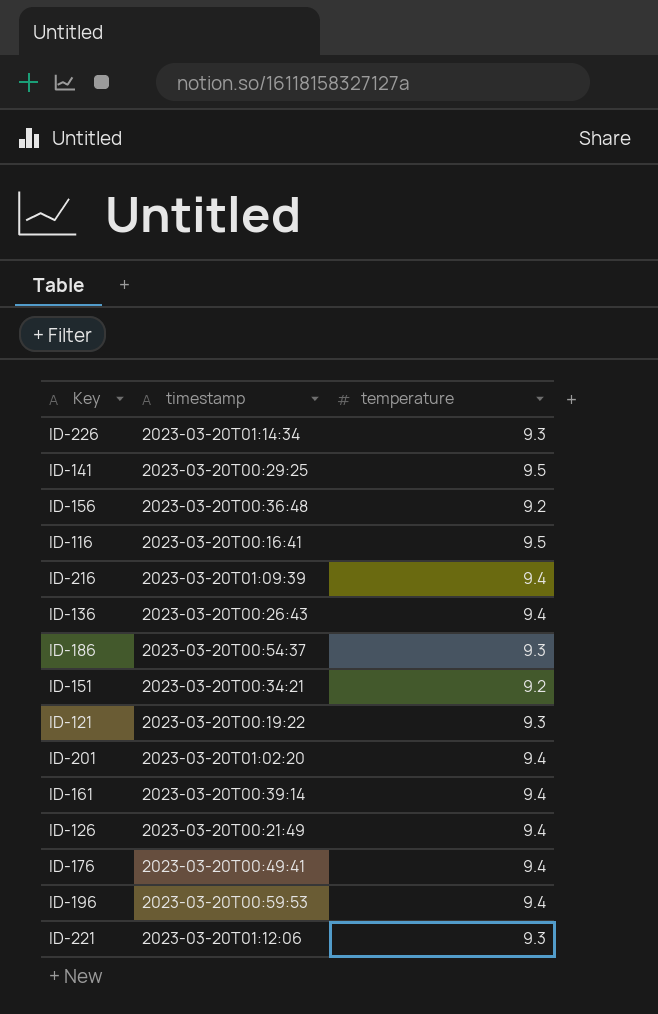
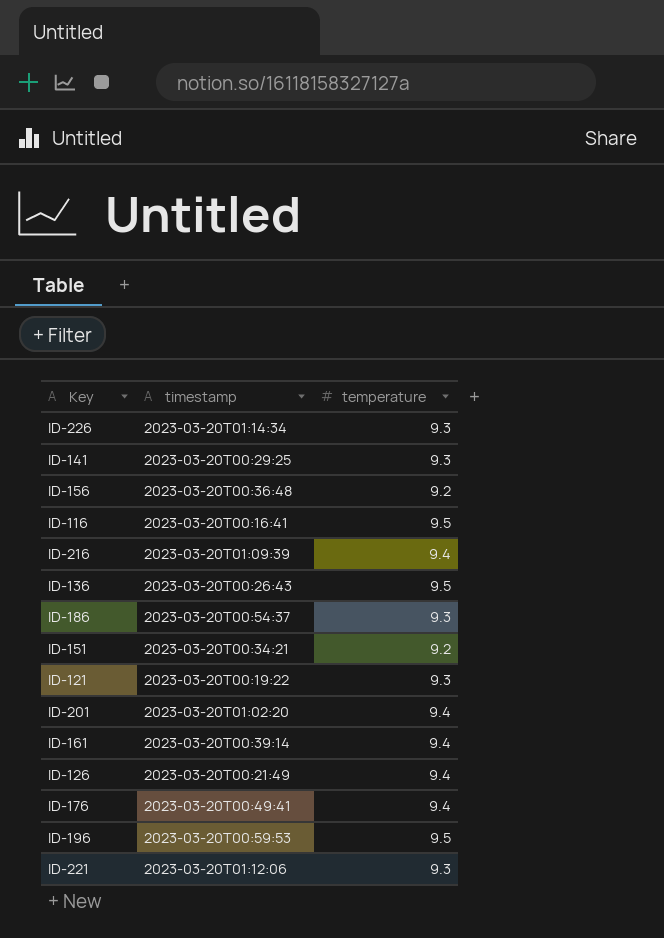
ID-141 | temperature: 9.5 -> 9.3
ID-136 | temperature: 9.4 -> 9.5
ID-196 | temperature: 9.4 -> 9.5

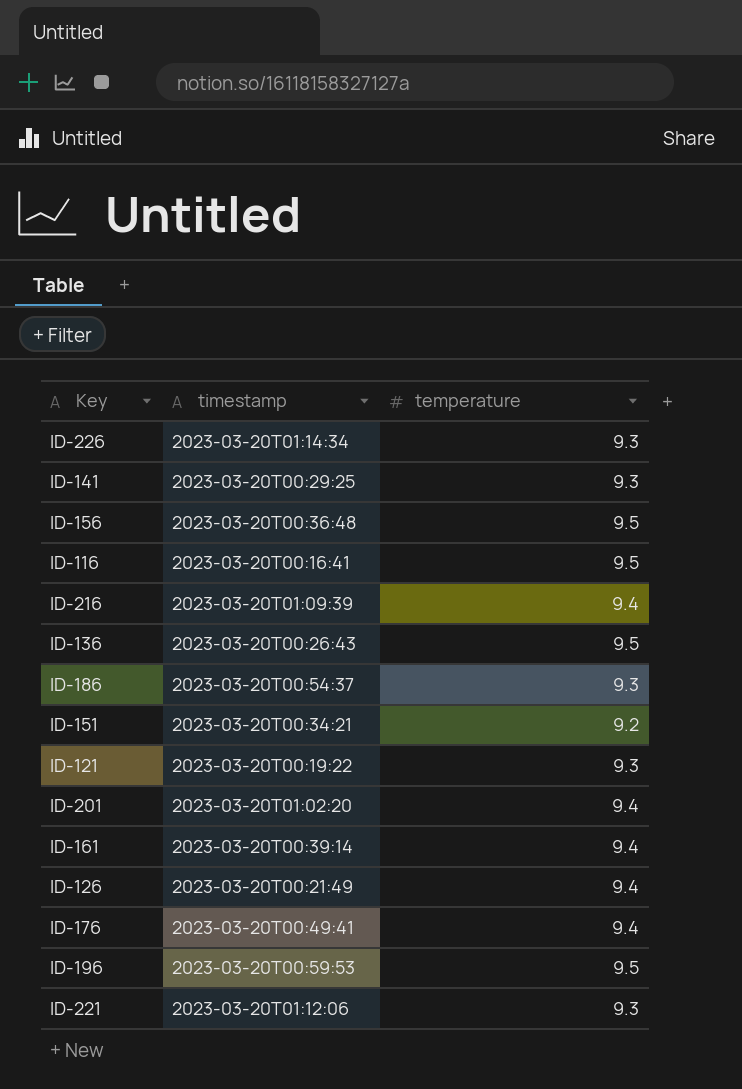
ID-156 | temperature: 9.2 -> 9.5

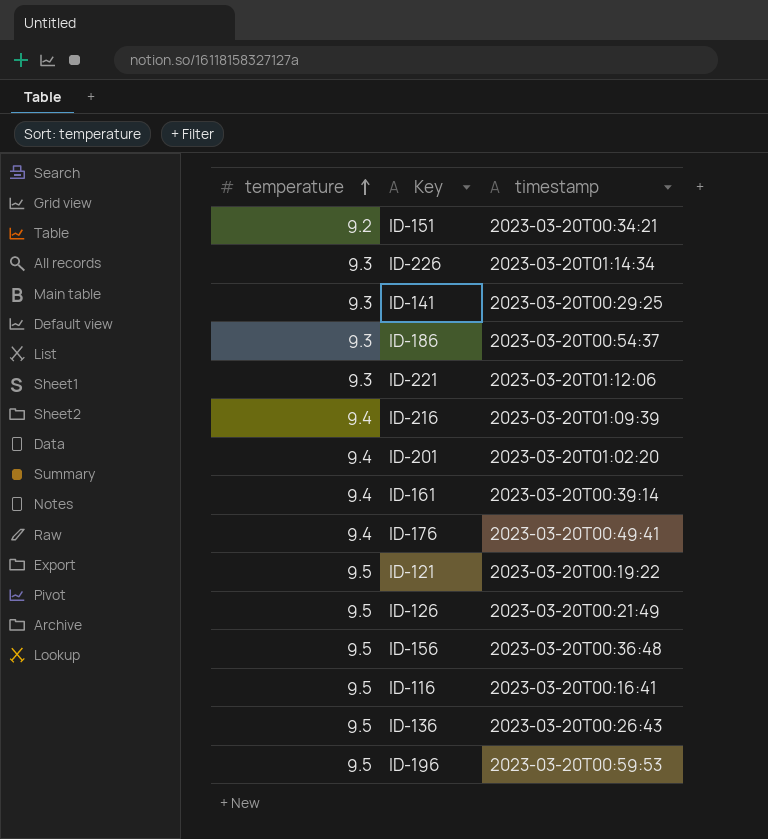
row order: none -> temperature ascending
column temperature | position: 3 -> 1
ID-121 | temperature: 9.3 -> 9.5
ID-126 | temperature: 9.4 -> 9.5

